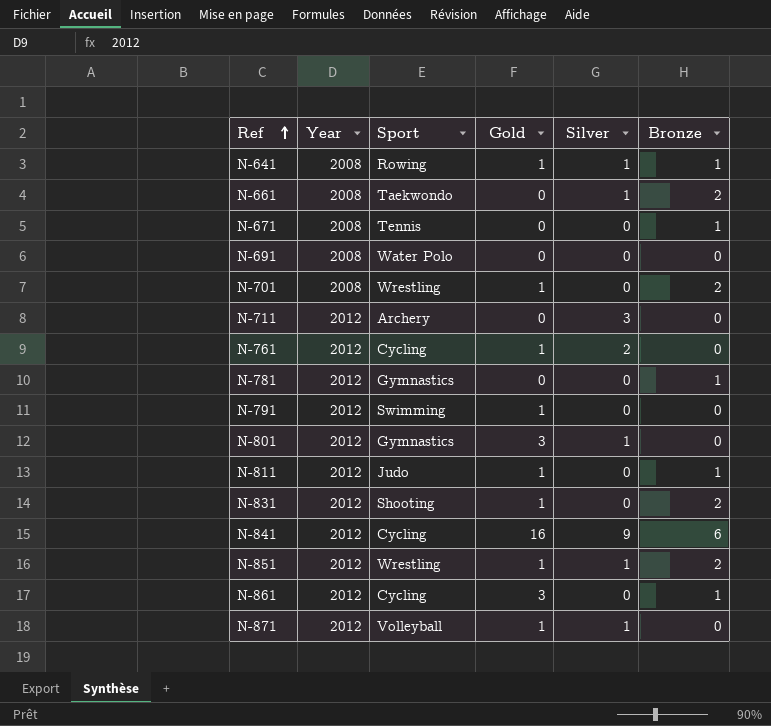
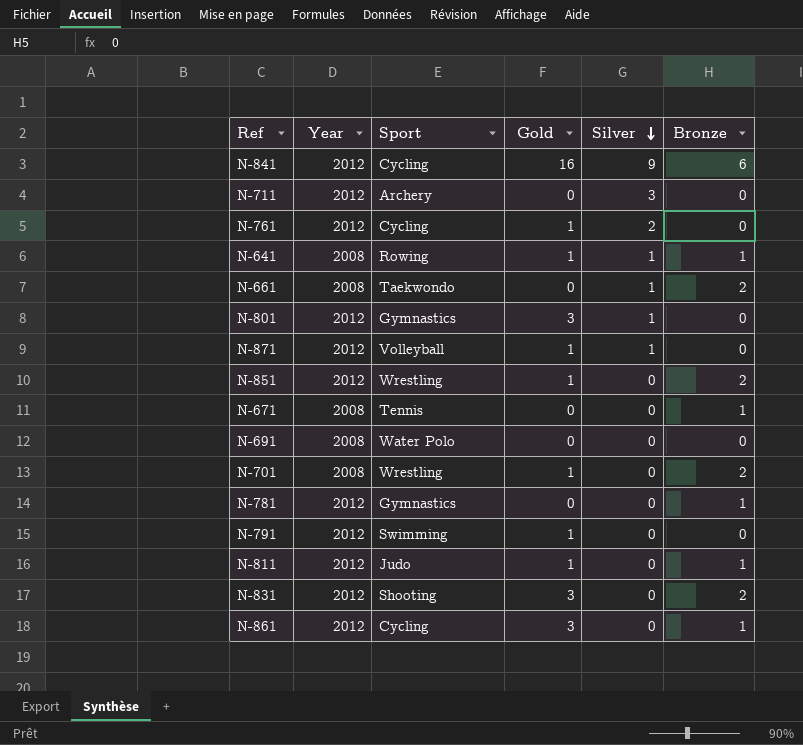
row order: Ref ascending -> Silver descending
N-851 | Silver: 1 -> 0
N-831 | Gold: 1 -> 3

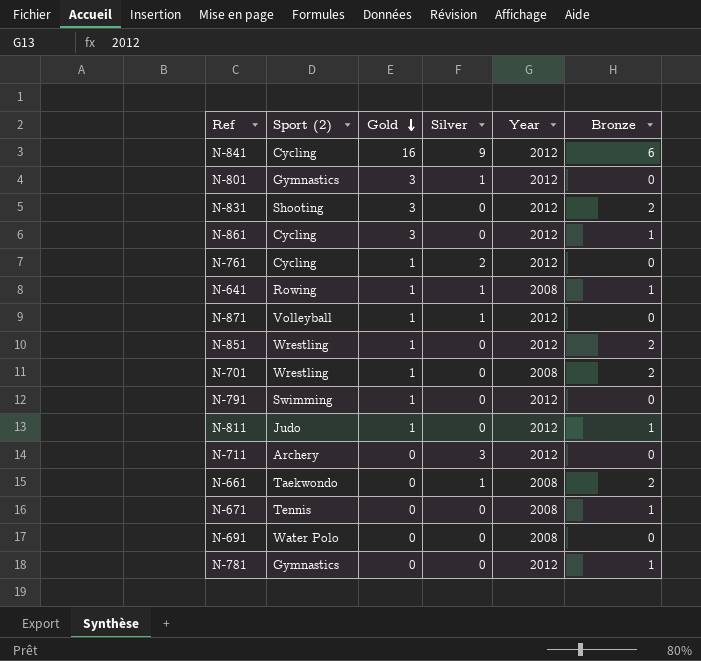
row order: Silver descending -> Gold descending
column name: Sport -> Sport (2)
column Year | position: 2 -> 5

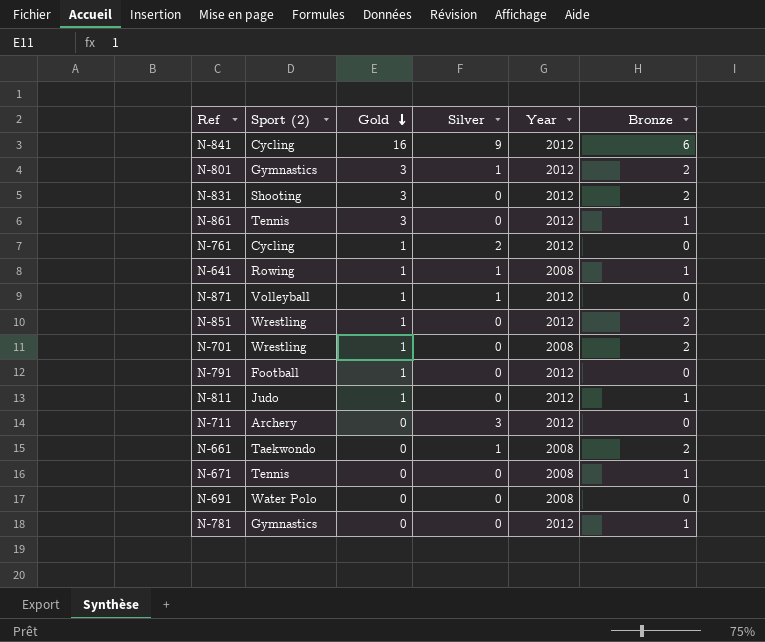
N-801 | Bronze: 0 -> 2
N-861 | Sport (2): Cycling -> Tennis
N-791 | Sport (2): Swimming -> Football

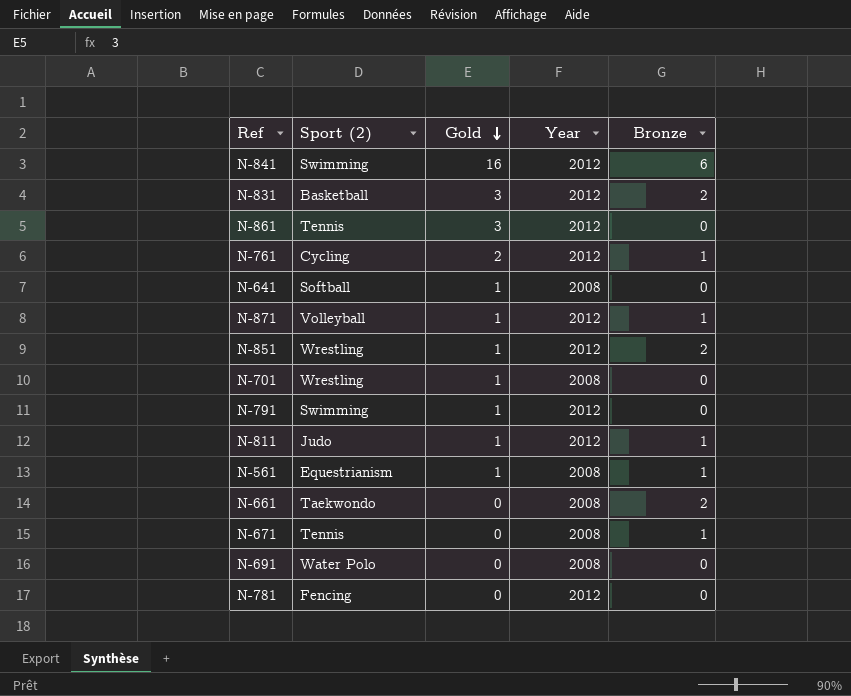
column Silver | position: 4 -> none
row N-801: Gymnastics | 3 | 1 | 2012 | 2 -> none
row N-711: Archery | 0 | 3 | 2012 | 0 -> none
N-841 | Sport (2): Cycling -> Swimming
N-831 | Sport (2): Shooting -> Basketball
N-861 | Bronze: 1 -> 0
N-761 | Gold: 1 -> 2
N-761 | Bronze: 0 -> 1
N-641 | Sport (2): Rowing -> Softball
N-641 | Bronze: 1 -> 0
N-871 | Bronze: 0 -> 1
N-701 | Bronze: 2 -> 0
N-791 | Sport (2): Football -> Swimming
row N-561: none -> Equestrianism | 1 | 2008 | 1
N-781 | Sport (2): Gymnastics -> Fencing
N-781 | Bronze: 1 -> 0

